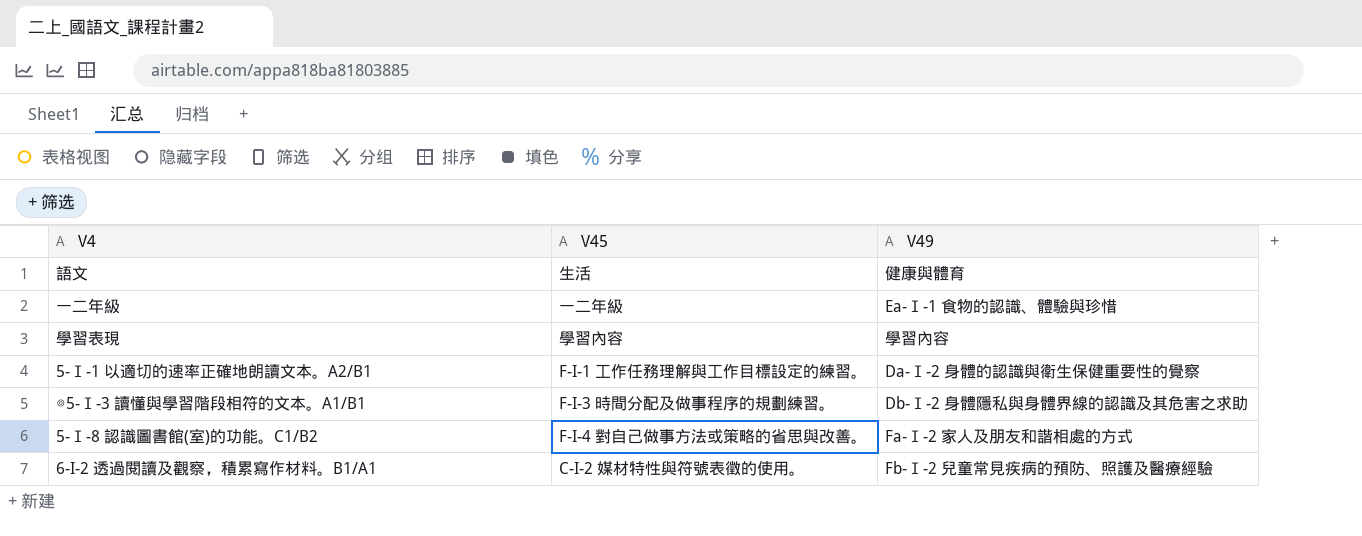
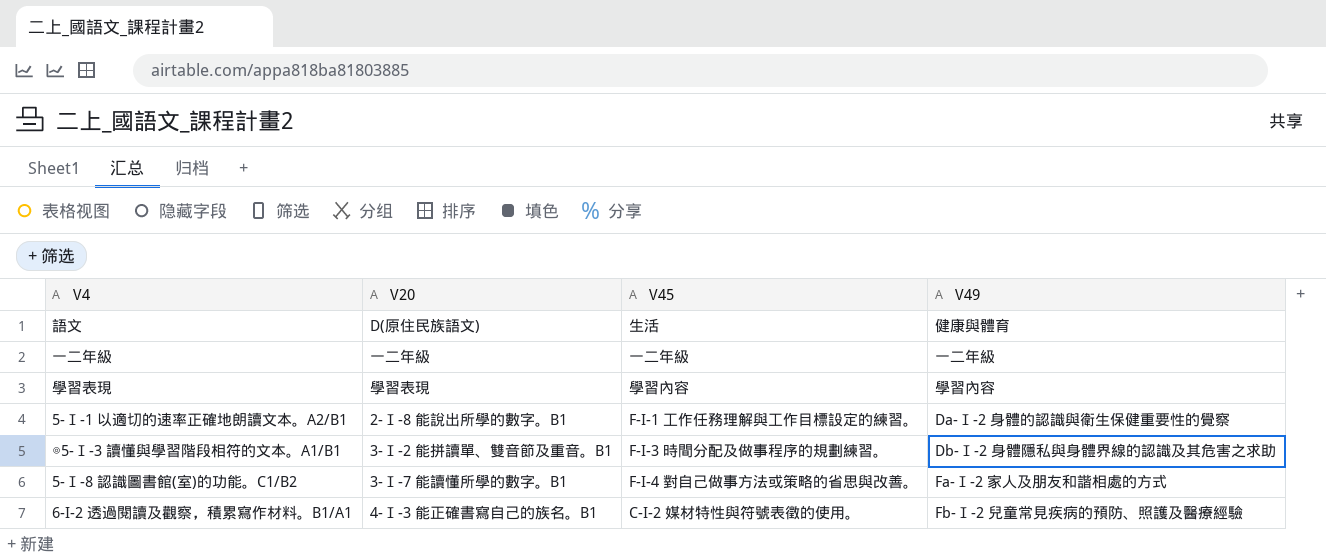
column V20 | position: none -> 2
一二年級 | V49: Ea-Ⅰ-1 食物的認識、體驗與珍惜 -> 一二年級

